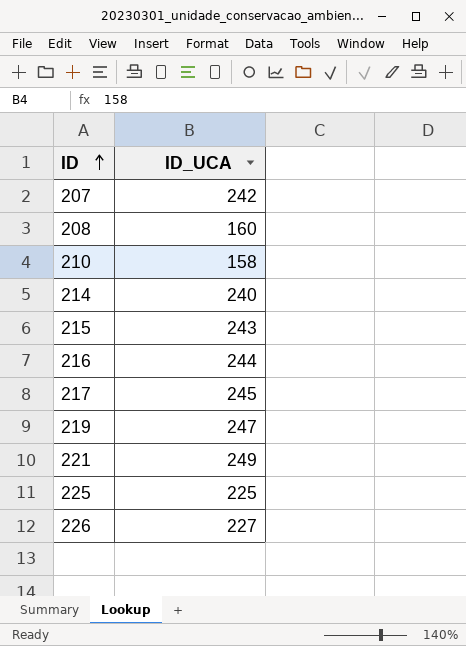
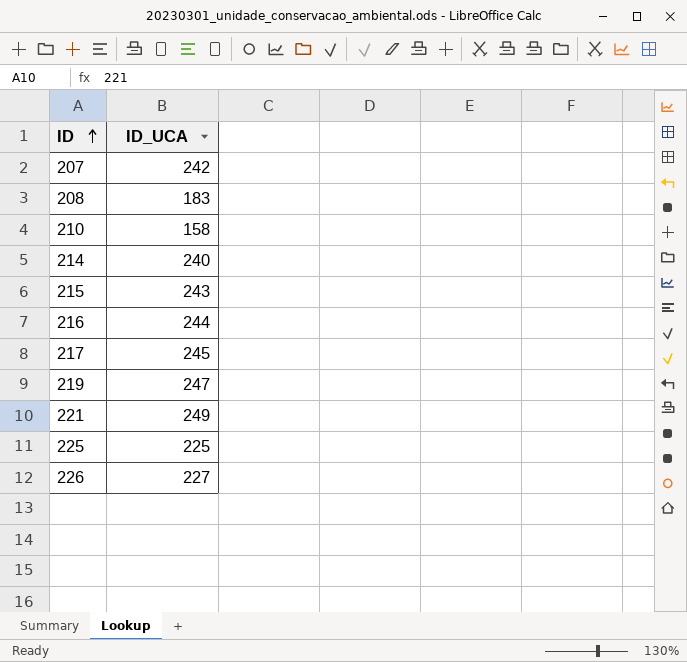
208 | ID_UCA: 160 -> 183

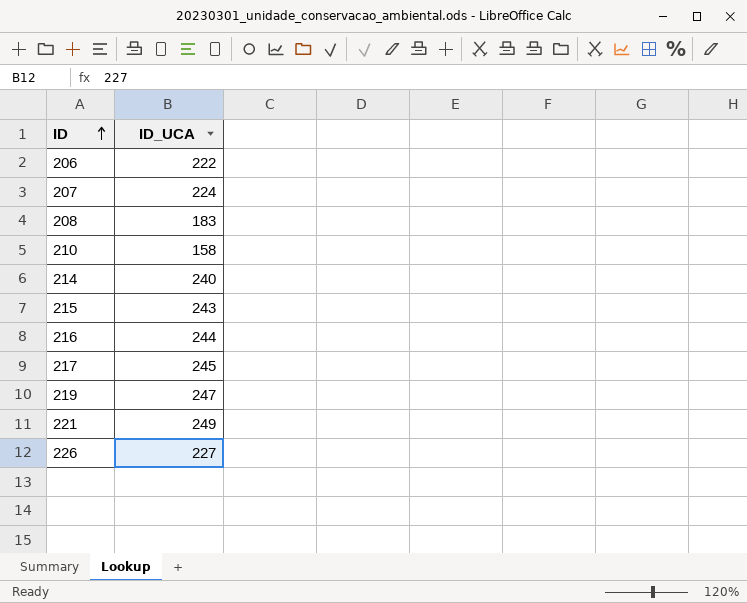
row 225: 225 -> none
row 206: none -> 222
207 | ID_UCA: 242 -> 224

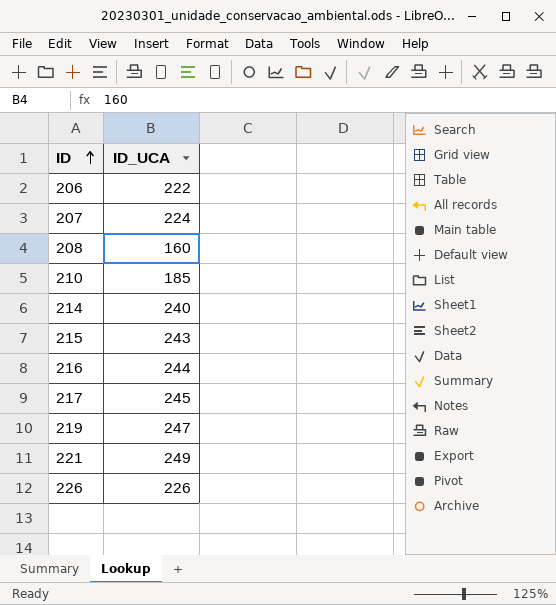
208 | ID_UCA: 183 -> 160
210 | ID_UCA: 158 -> 185
226 | ID_UCA: 227 -> 226

